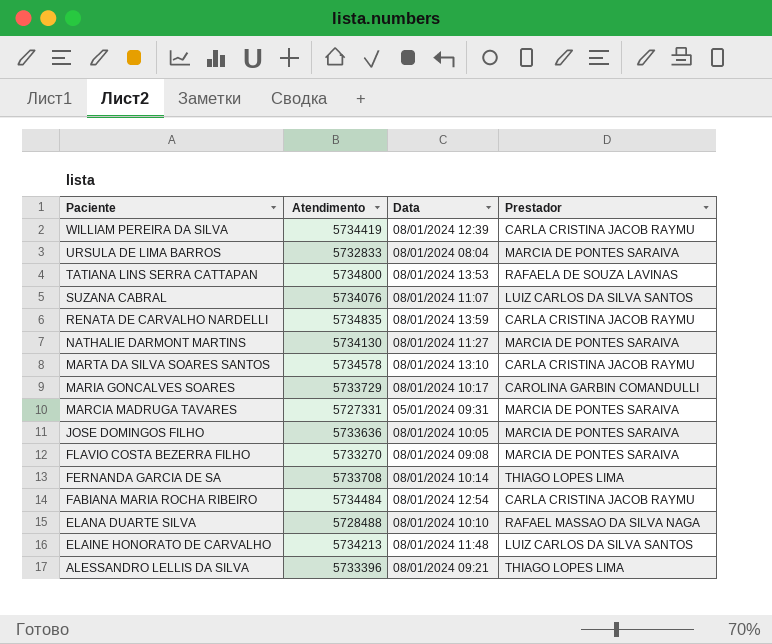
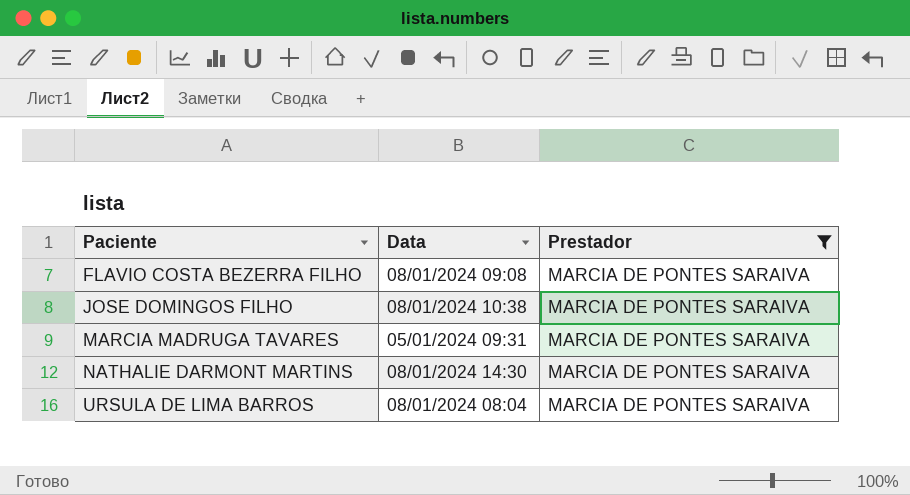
filter: none -> Prestador = MARCIA DE PONTES SARAIVA
row order: Paciente descending -> Paciente ascending
column Atendimento | position: 2 -> none
JOSE DOMINGOS FILHO | Data: 08/01/2024 10:05 -> 08/01/2024 10:38
NATHALIE DARMONT MARTINS | Data: 08/01/2024 11:27 -> 08/01/2024 14:30

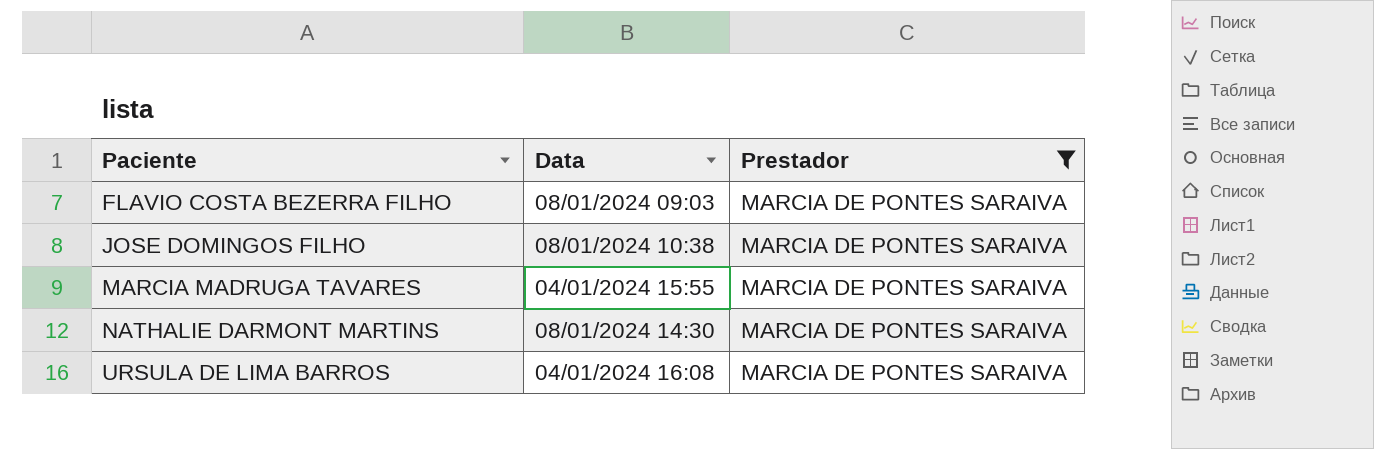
FLAVIO COSTA BEZERRA FILHO | Data: 08/01/2024 09:08 -> 08/01/2024 09:03
MARCIA MADRUGA TAVARES | Data: 05/01/2024 09:31 -> 04/01/2024 15:55
URSULA DE LIMA BARROS | Data: 08/01/2024 08:04 -> 04/01/2024 16:08

